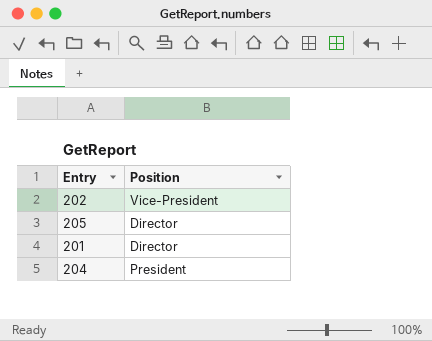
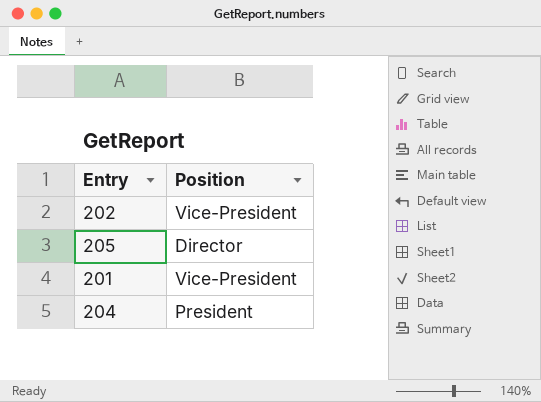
201 | Position: Director -> Vice-President

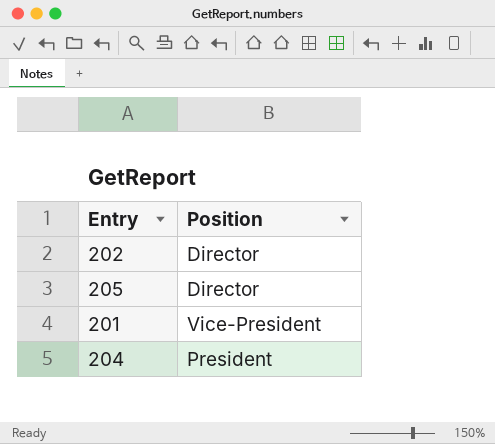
202 | Position: Vice-President -> Director

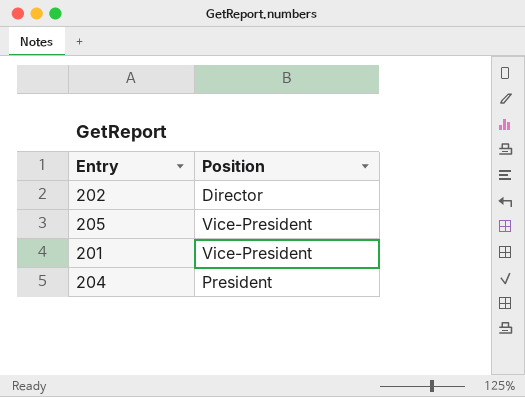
205 | Position: Director -> Vice-President

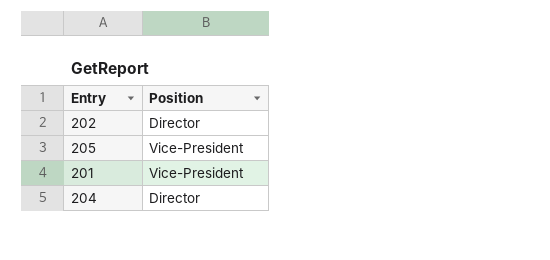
204 | Position: President -> Director

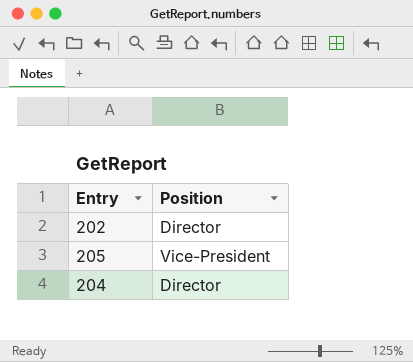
row 201: Vice-President -> none

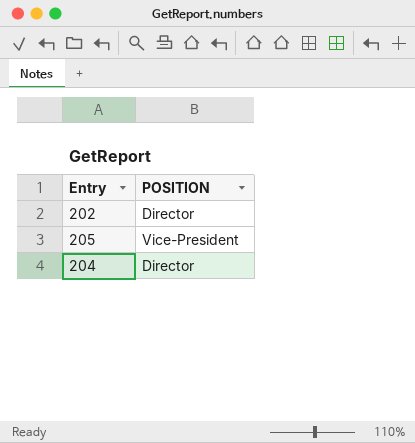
column name: Position -> POSITION

